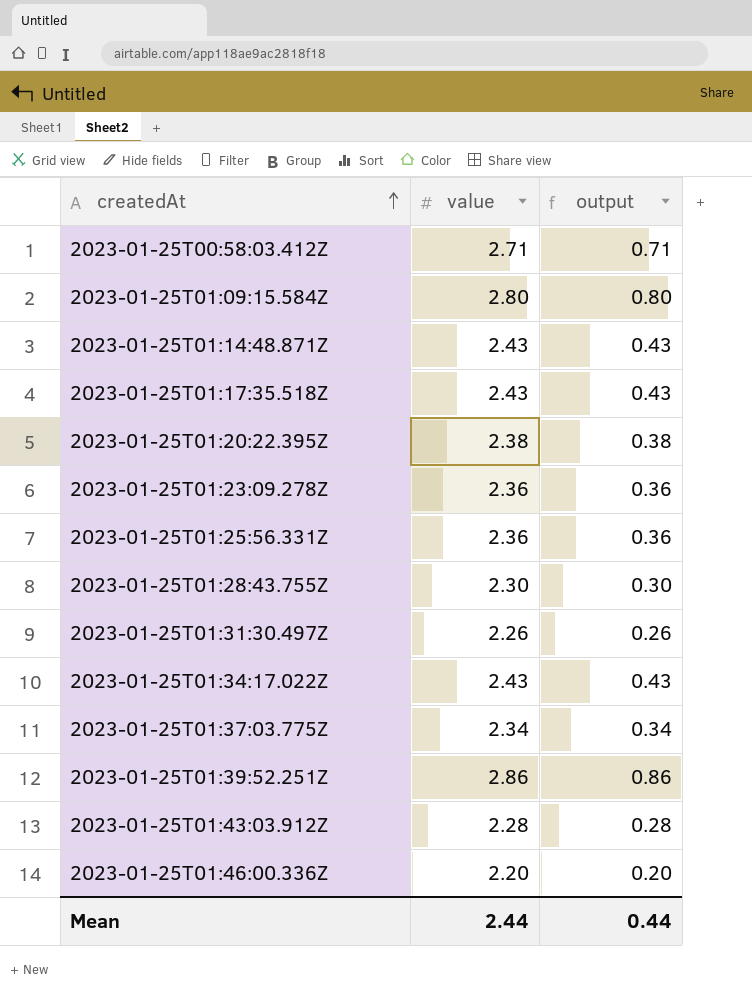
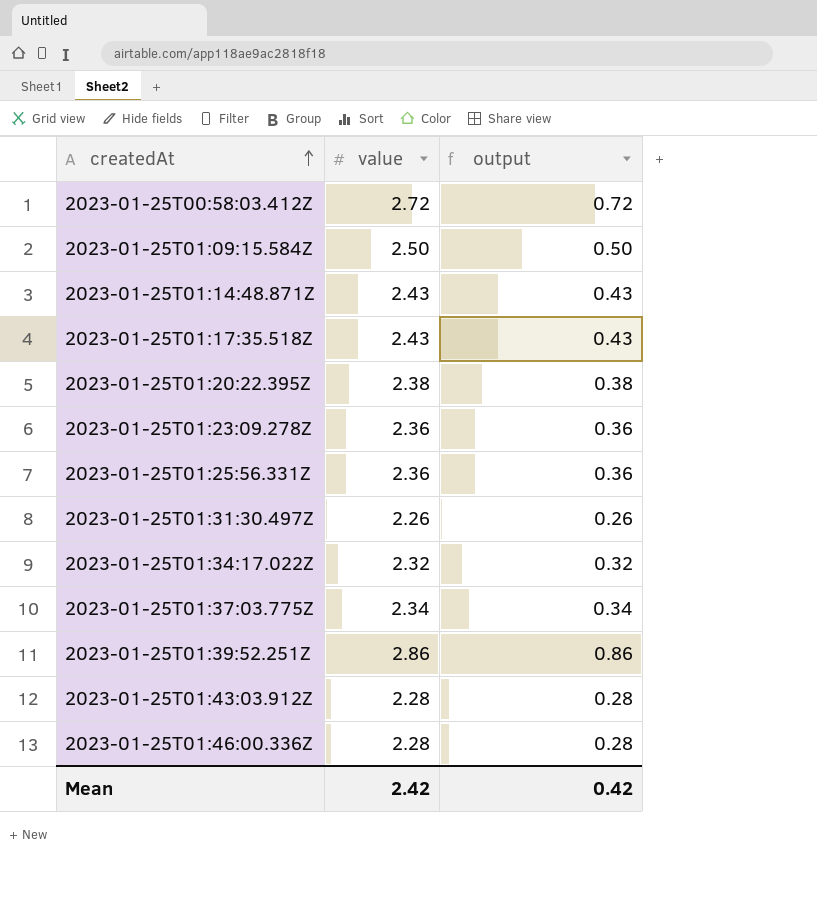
row 2023-01-25T01:28:43.755Z: 2.30 | 0.30 -> none
2023-01-25T00:58:03.412Z | value: 2.71 -> 2.72
2023-01-25T00:58:03.412Z | output: 0.71 -> 0.72
2023-01-25T01:09:15.584Z | value: 2.80 -> 2.50
2023-01-25T01:09:15.584Z | output: 0.80 -> 0.50
2023-01-25T01:34:17.022Z | value: 2.43 -> 2.32
2023-01-25T01:34:17.022Z | output: 0.43 -> 0.32
2023-01-25T01:46:00.336Z | value: 2.20 -> 2.28
2023-01-25T01:46:00.336Z | output: 0.20 -> 0.28
Mean | value: 2.44 -> 2.42
Mean | output: 0.44 -> 0.42

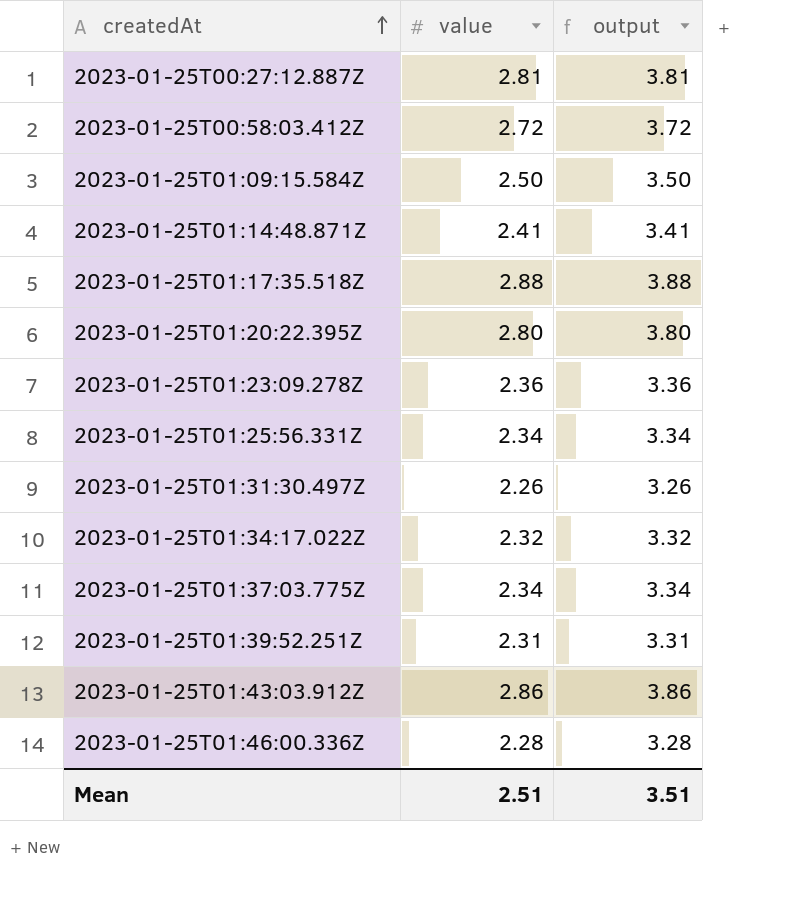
column output | formula: [value] - 2 -> [value] + 1
row 2023-01-25T00:27:12.887Z: none -> 2.81 | 3.81
2023-01-25T01:14:48.871Z | value: 2.43 -> 2.41
2023-01-25T01:17:35.518Z | value: 2.43 -> 2.88
2023-01-25T01:20:22.395Z | value: 2.38 -> 2.80
2023-01-25T01:25:56.331Z | value: 2.36 -> 2.34
2023-01-25T01:39:52.251Z | value: 2.86 -> 2.31
2023-01-25T01:43:03.912Z | value: 2.28 -> 2.86
Mean | value: 2.42 -> 2.51
Mean | output: 0.42 -> 3.51

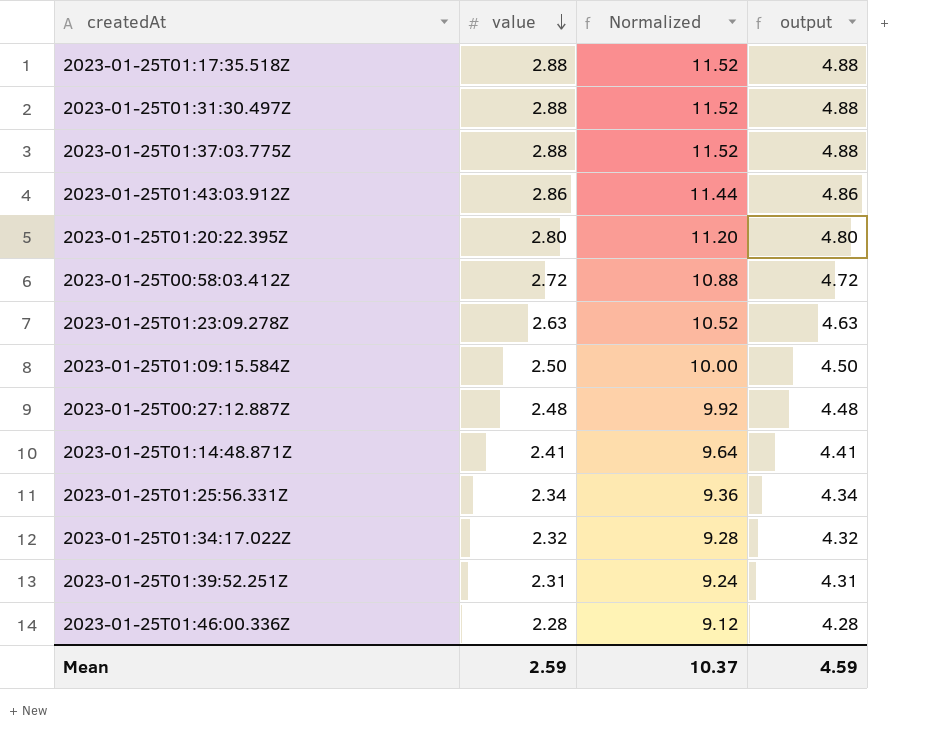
row order: createdAt ascending -> value descending
column Normalized | formula: none -> [value] * 4
column output | formula: [value] + 1 -> [value] + 2
2023-01-25T01:31:30.497Z | value: 2.26 -> 2.88
2023-01-25T01:37:03.775Z | value: 2.34 -> 2.88
2023-01-25T01:23:09.278Z | value: 2.36 -> 2.63
2023-01-25T00:27:12.887Z | value: 2.81 -> 2.48
Mean | value: 2.51 -> 2.59
Mean | output: 3.51 -> 4.59

